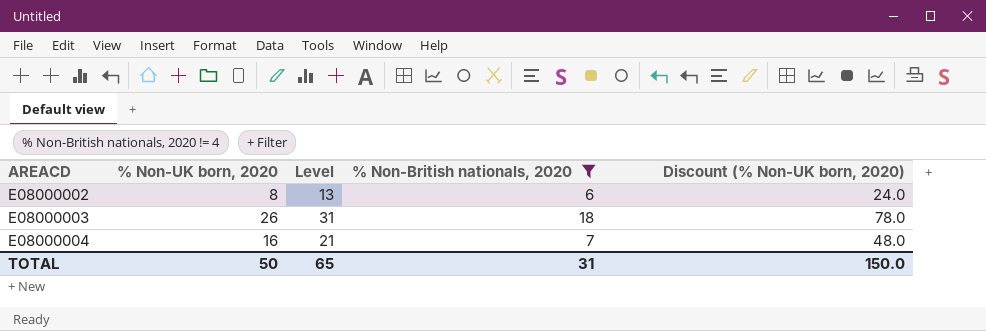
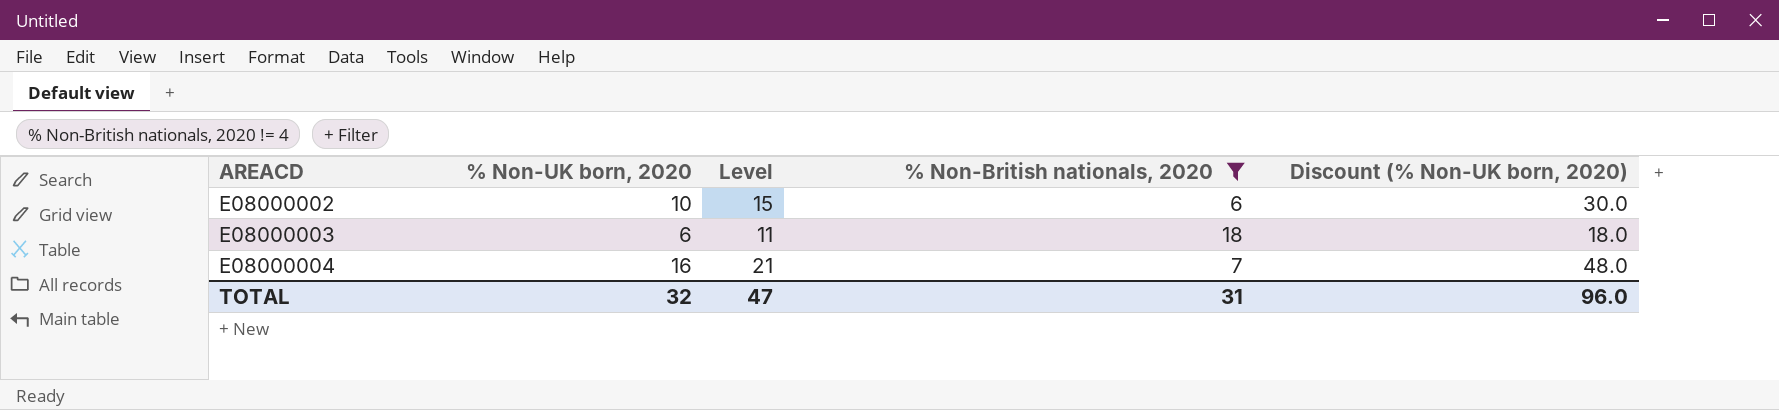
E08000002 | % Non-UK born, 2020: 8 -> 10
E08000002 | Level: 13 -> 15
E08000002 | Discount (% Non-UK born, 2020): 24.0 -> 30.0
E08000003 | % Non-UK born, 2020: 26 -> 6
E08000003 | Level: 31 -> 11
E08000003 | Discount (% Non-UK born, 2020): 78.0 -> 18.0
TOTAL | % Non-UK born, 2020: 50 -> 32
TOTAL | Level: 65 -> 47
TOTAL | Discount (% Non-UK born, 2020): 150.0 -> 96.0

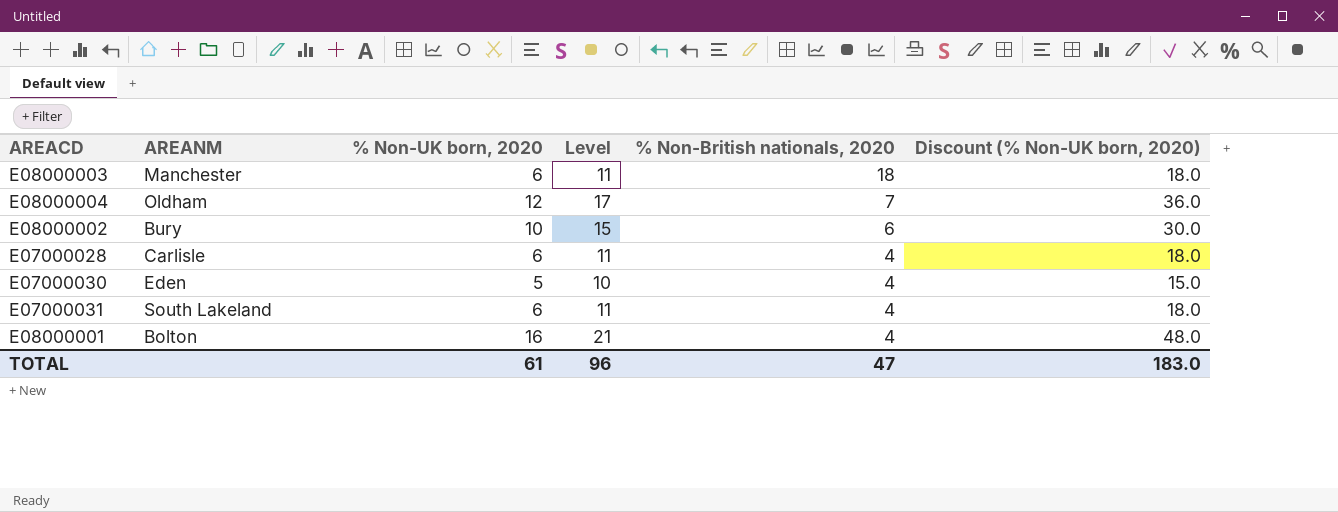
filter: % Non-British nationals, 2020 != 4 -> none
row order: AREACD ascending -> % Non-British nationals, 2020 descending
column AREANM | position: none -> 2
E08000004 | % Non-UK born, 2020: 16 -> 12
E08000004 | Level: 21 -> 17
E08000004 | Discount (% Non-UK born, 2020): 48.0 -> 36.0
TOTAL | % Non-UK born, 2020: 32 -> 61
TOTAL | Level: 47 -> 96
TOTAL | % Non-British nationals, 2020: 31 -> 47
TOTAL | Discount (% Non-UK born, 2020): 96.0 -> 183.0

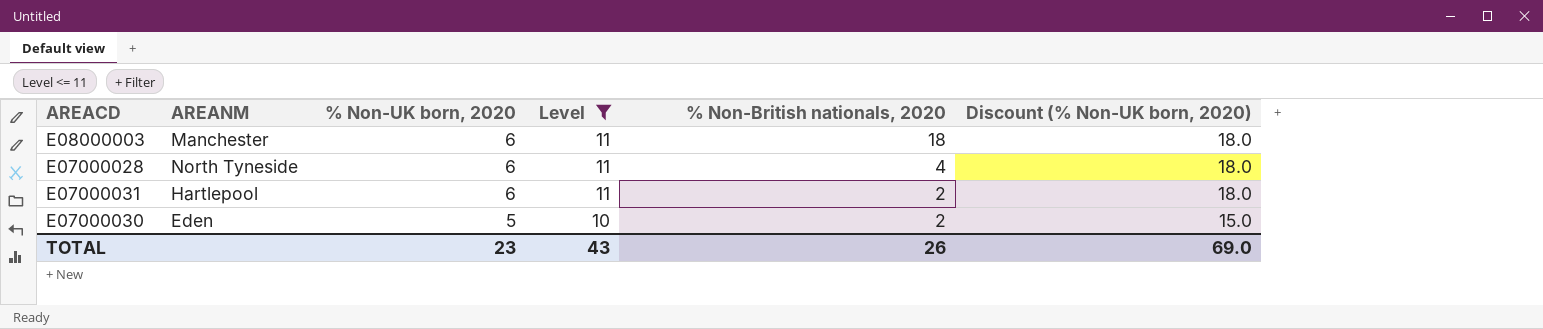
filter: none -> Level <= 11
row order: % Non-British nationals, 2020 descending -> % Non-UK born, 2020 descending
E07000028 | AREANM: Carlisle -> North Tyneside
E07000031 | AREANM: South Lakeland -> Hartlepool
E07000031 | % Non-British nationals, 2020: 4 -> 2
E07000030 | % Non-British nationals, 2020: 4 -> 2
TOTAL | % Non-UK born, 2020: 61 -> 23
TOTAL | Level: 96 -> 43
TOTAL | % Non-British nationals, 2020: 47 -> 26
TOTAL | Discount (% Non-UK born, 2020): 183.0 -> 69.0

